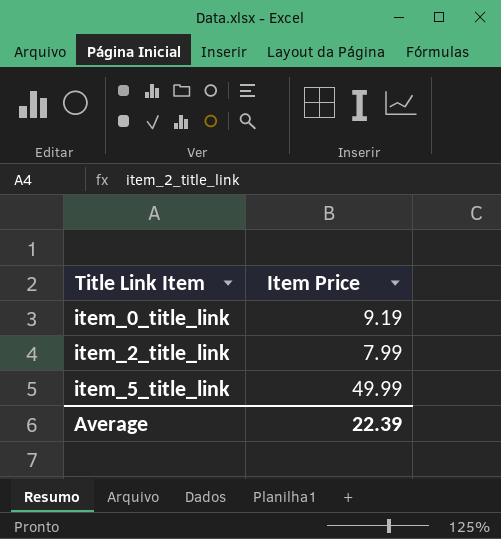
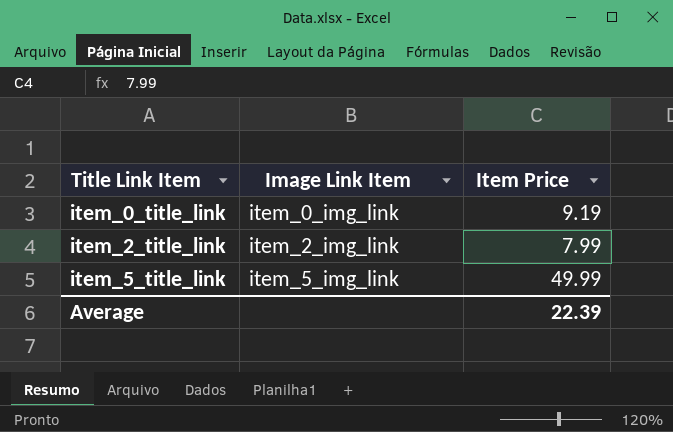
column Image Link Item | position: none -> 2

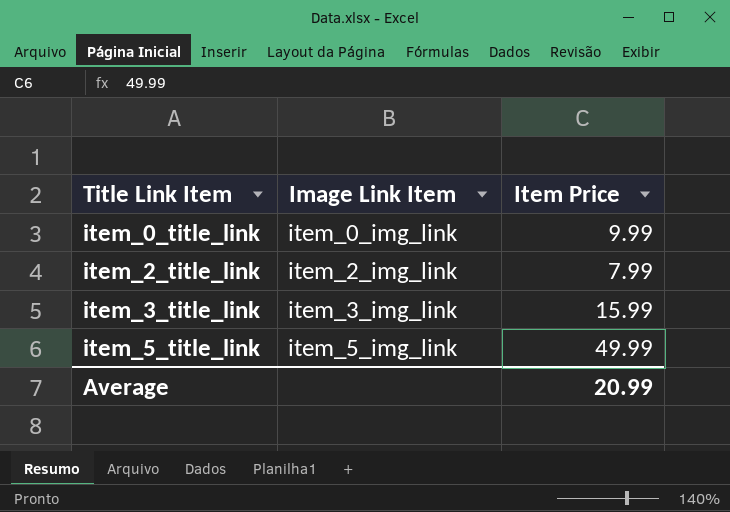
item_0_title_link | Item Price: 9.19 -> 9.99
row item_3_title_link: none -> item_3_img_link | 15.99
Average | Item Price: 22.39 -> 20.99

